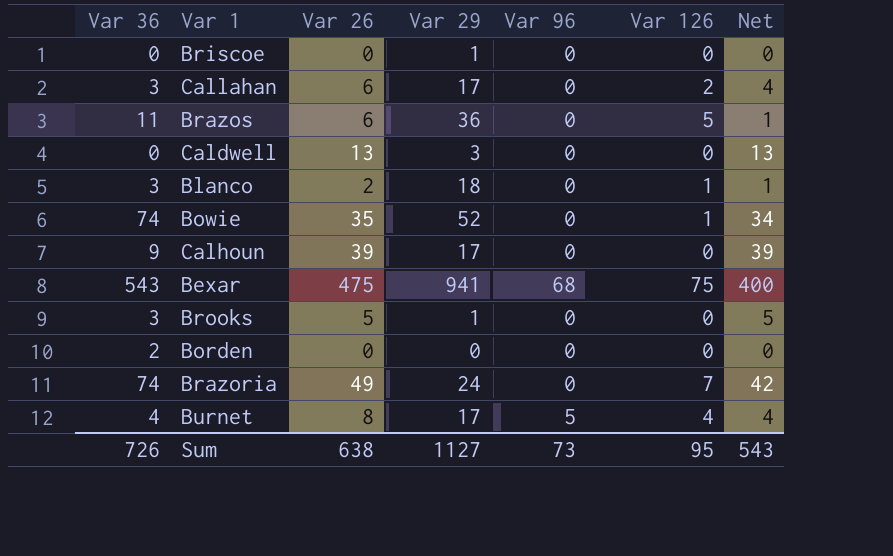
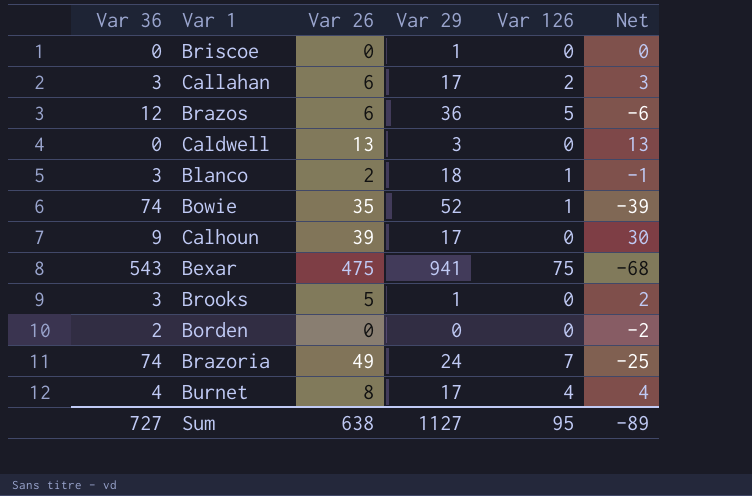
column Var 96 | position: 5 -> none
column Net | formula: [Var 26] - [Var 126] -> [Var 26] - [Var 36]
Brazos | Var 36: 11 -> 12
Sum | Var 36: 726 -> 727
Sum | Net: 543 -> -89

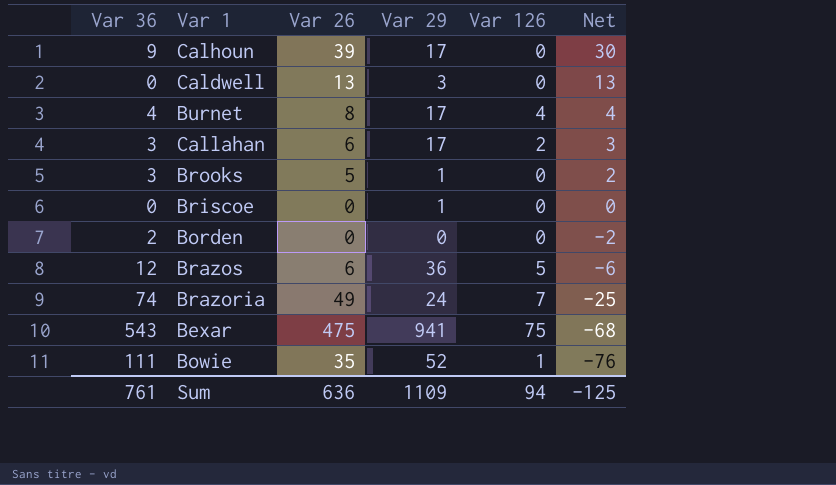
row order: none -> Net descending
row Blanco: 3 | 2 | 18 | 1 | -1 -> none
Bowie | Var 36: 74 -> 111
Bowie | Net: -39 -> -76
Sum | Var 36: 727 -> 761
Sum | Var 26: 638 -> 636
Sum | Var 29: 1127 -> 1109
Sum | Var 126: 95 -> 94
Sum | Net: -89 -> -125

